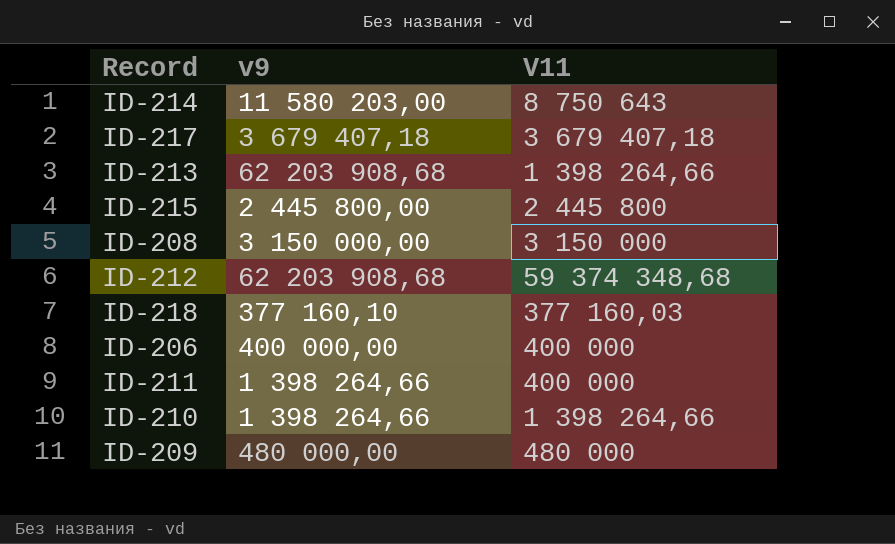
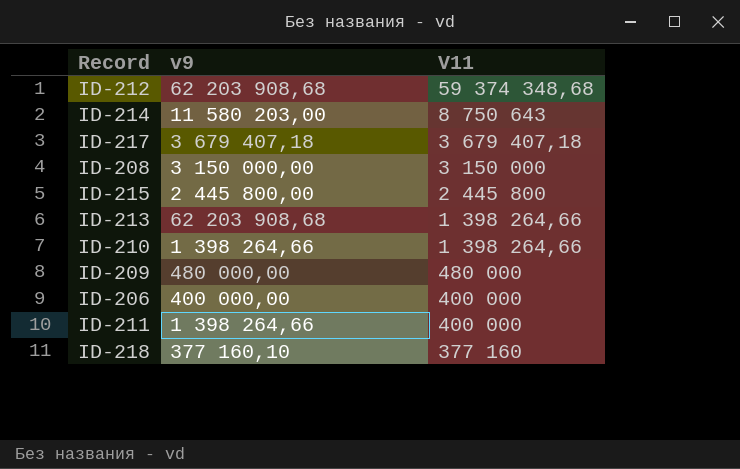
row order: none -> V11 descending
ID-218 | V11: 377 160,03 -> 377 160

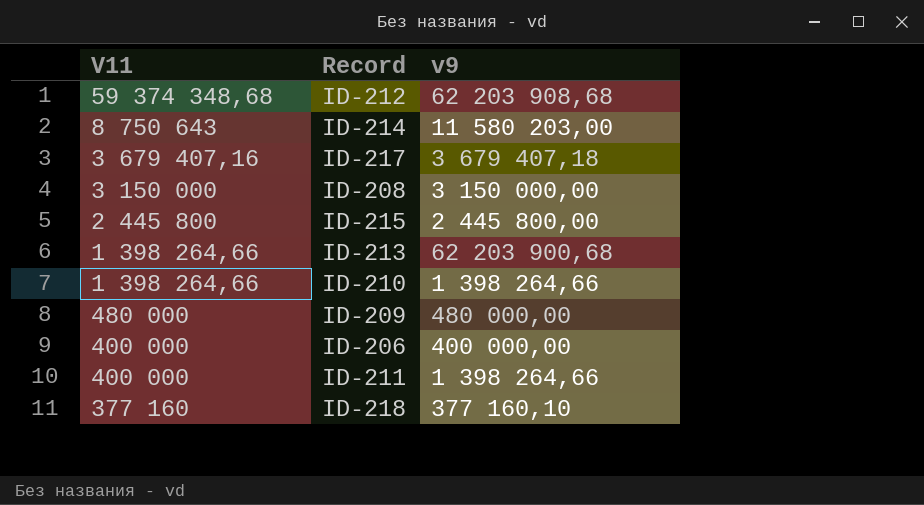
column V11 | position: 3 -> 1
ID-217 | V11: 3 679 407,18 -> 3 679 407,16
ID-213 | v9: 62 203 908,68 -> 62 203 900,68

